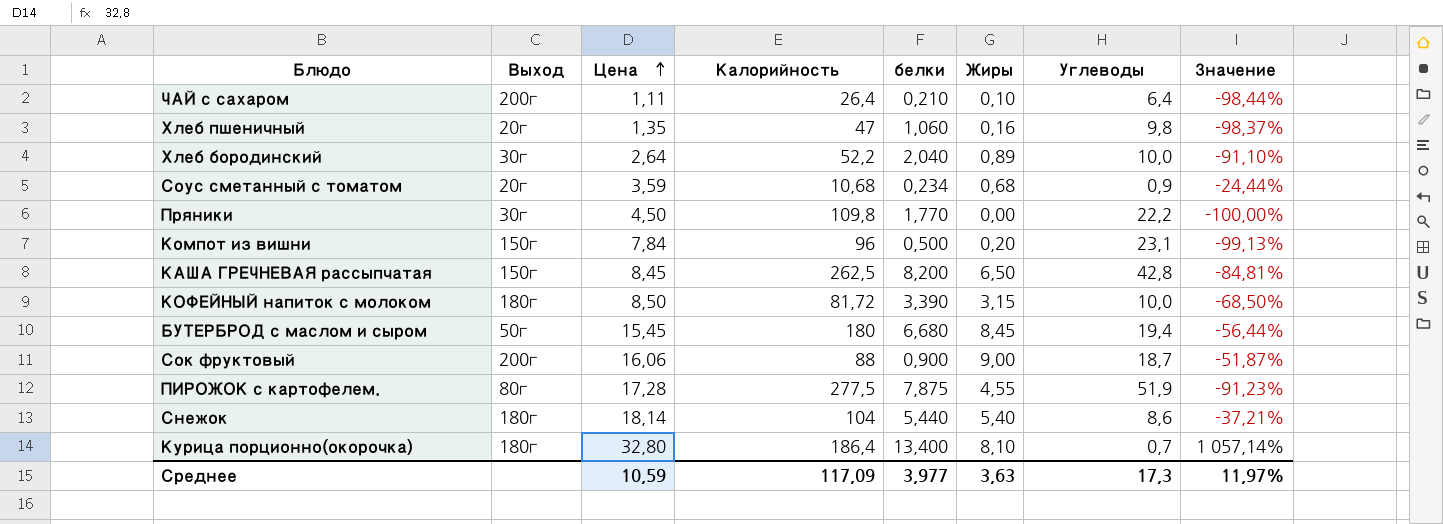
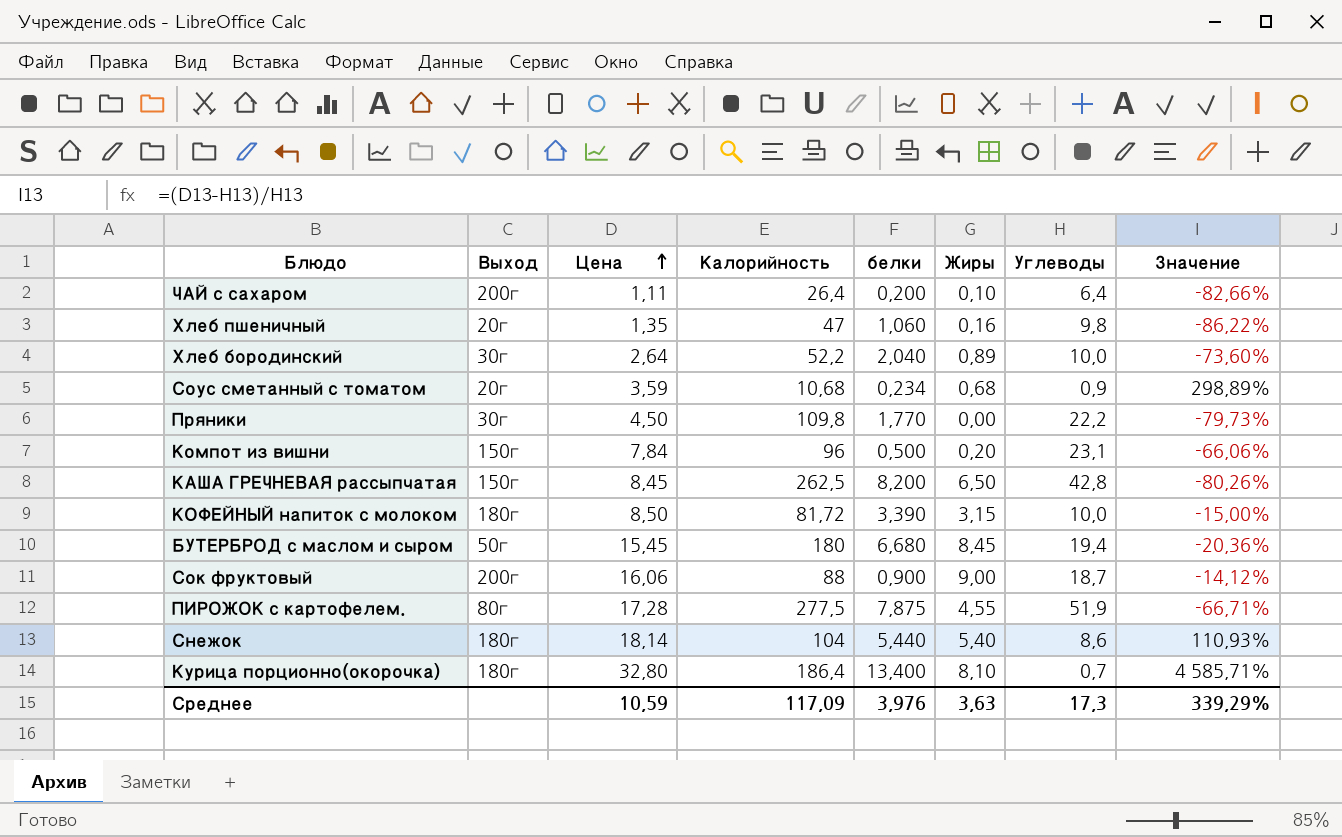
column Значение | formula: ([Жиры] - [Углеводы]) / [Углеводы] -> ([Цена] - [Углеводы]) / [Углеводы]
ЧАЙ с сахаром | белки: 0,210 -> 0,200
Среднее | белки: 3,977 -> 3,976
Среднее | Значение: 11,97% -> 339,29%

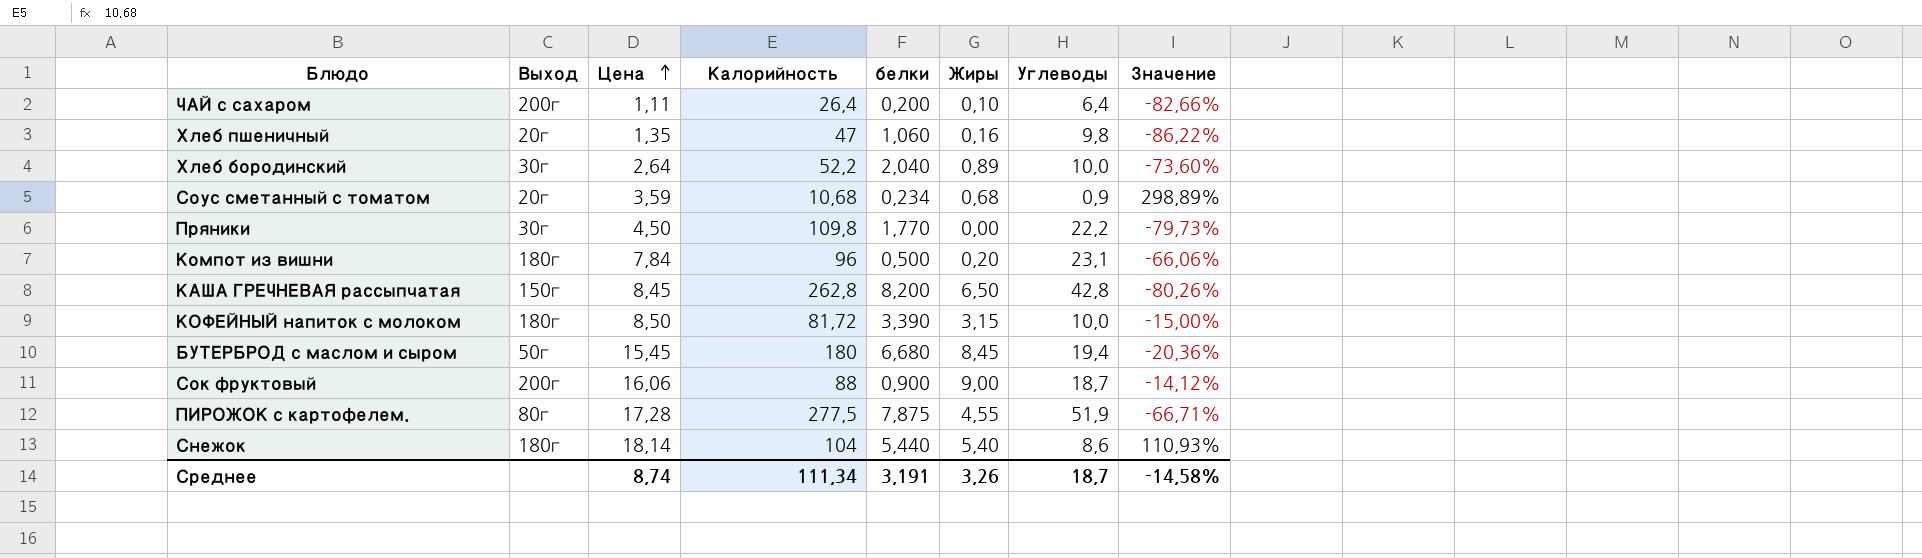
row Курица порционно(окорочка): 180г | 32,80 | 186,4 | 13,400 | 8,10 | 0,7 | 4 585,71% -> none
Компот из вишни | Выход: 150г -> 180г
КАША ГРЕЧНЕВАЯ рассыпчатая | Калорийность: 262,5 -> 262,8
Среднее | Цена: 10,59 -> 8,74
Среднее | Калорийность: 117,09 -> 111,34
Среднее | белки: 3,976 -> 3,191
Среднее | Жиры: 3,63 -> 3,26
Среднее | Углеводы: 17,3 -> 18,7
Среднее | Значение: 339,29% -> -14,58%

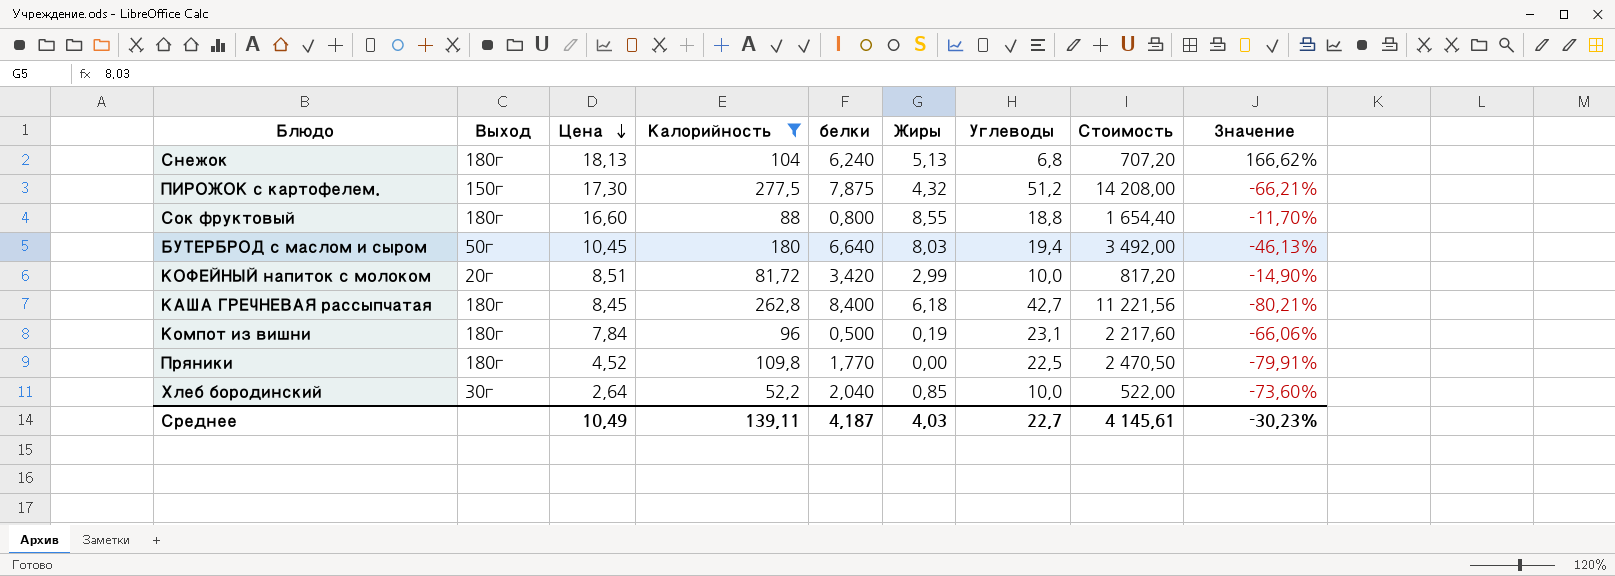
filter: none -> Калорийность >= 52,2
row order: Цена ascending -> Цена descending
column Стоимость | formula: none -> [Калорийность] * [Углеводы]
Снежок | Цена: 18,14 -> 18,13
Снежок | белки: 5,440 -> 6,240
Снежок | Жиры: 5,40 -> 5,13
Снежок | Углеводы: 8,6 -> 6,8
Снежок | Значение: 110,93% -> 166,62%
ПИРОЖОК с картофелем. | Выход: 80г -> 150г
ПИРОЖОК с картофелем. | Цена: 17,28 -> 17,30
ПИРОЖОК с картофелем. | Жиры: 4,55 -> 4,32
ПИРОЖОК с картофелем. | Углеводы: 51,9 -> 51,2
ПИРОЖОК с картофелем. | Значение: -66,71% -> -66,21%
Сок фруктовый | Выход: 200г -> 180г
Сок фруктовый | Цена: 16,06 -> 16,60
Сок фруктовый | белки: 0,900 -> 0,800
Сок фруктовый | Жиры: 9,00 -> 8,55
Сок фруктовый | Углеводы: 18,7 -> 18,8
Сок фруктовый | Значение: -14,12% -> -11,70%
БУТЕРБРОД с маслом и сыром | Цена: 15,45 -> 10,45
БУТЕРБРОД с маслом и сыром | белки: 6,680 -> 6,640
БУТЕРБРОД с маслом и сыром | Жиры: 8,45 -> 8,03
БУТЕРБРОД с маслом и сыром | Значение: -20,36% -> -46,13%
КОФЕЙНЫЙ напиток с молоком | Выход: 180г -> 20г
КОФЕЙНЫЙ напиток с молоком | Цена: 8,50 -> 8,51
КОФЕЙНЫЙ напиток с молоком | белки: 3,390 -> 3,420
КОФЕЙНЫЙ напиток с молоком | Жиры: 3,15 -> 2,99
КОФЕЙНЫЙ напиток с молоком | Значение: -15,00% -> -14,90%
КАША ГРЕЧНЕВАЯ рассыпчатая | Выход: 150г -> 180г
КАША ГРЕЧНЕВАЯ рассыпчатая | белки: 8,200 -> 8,400
КАША ГРЕЧНЕВАЯ рассыпчатая | Жиры: 6,50 -> 6,18
КАША ГРЕЧНЕВАЯ рассыпчатая | Углеводы: 42,8 -> 42,7
КАША ГРЕЧНЕВАЯ рассыпчатая | Значение: -80,26% -> -80,21%
Компот из вишни | Жиры: 0,20 -> 0,19
Пряники | Выход: 30г -> 180г
Пряники | Цена: 4,50 -> 4,52
Пряники | Углеводы: 22,2 -> 22,5
Пряники | Значение: -79,73% -> -79,91%
Хлеб бородинский | Жиры: 0,89 -> 0,85
Среднее | Цена: 8,74 -> 10,49
Среднее | Калорийность: 111,34 -> 139,11
Среднее | белки: 3,191 -> 4,187
Среднее | Жиры: 3,26 -> 4,03
Среднее | Углеводы: 18,7 -> 22,7
Среднее | Значение: -14,58% -> -30,23%

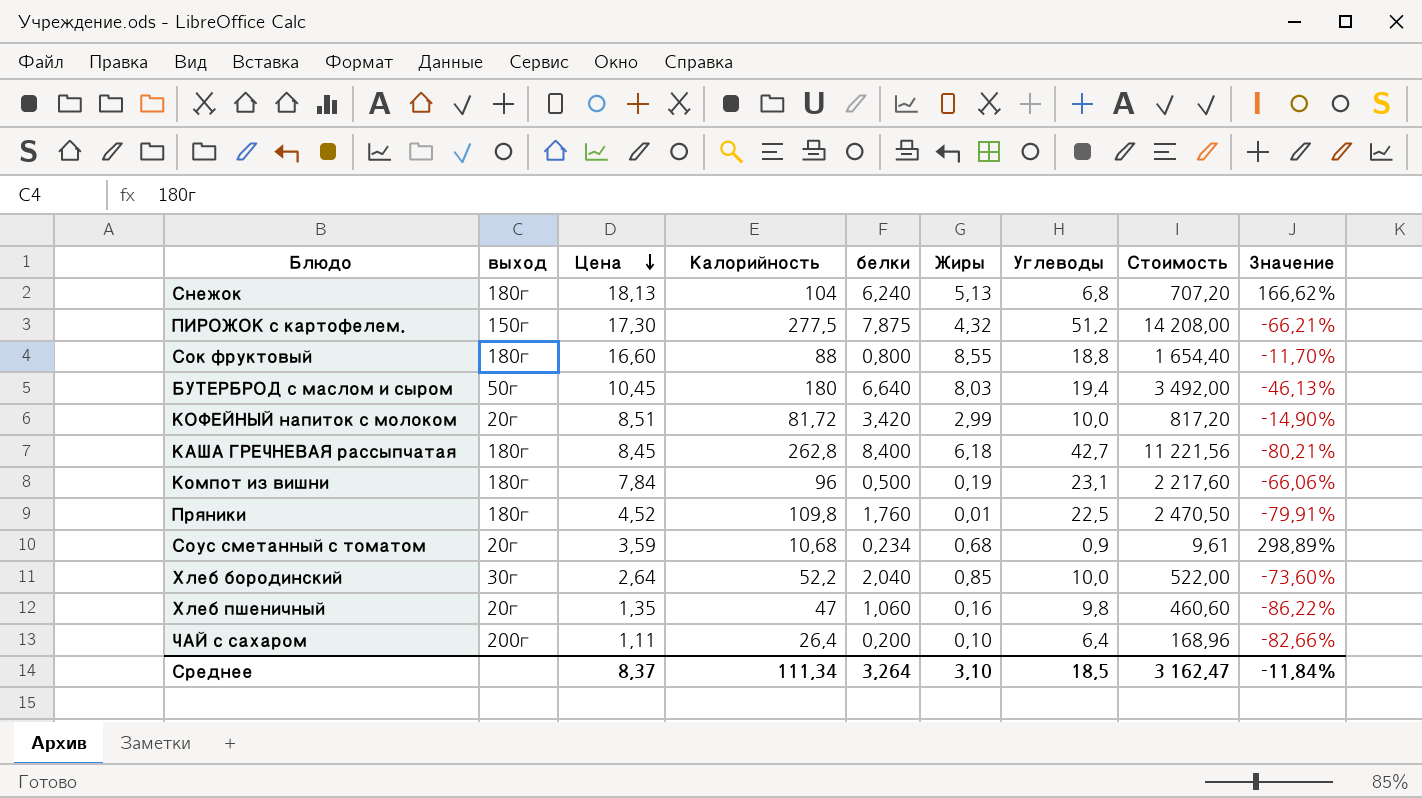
filter: Калорийность >= 52,2 -> none
column name: Выход -> выход
Пряники | белки: 1,770 -> 1,760
Пряники | Жиры: 0,00 -> 0,01
Среднее | Цена: 10,49 -> 8,37
Среднее | Калорийность: 139,11 -> 111,34
Среднее | белки: 4,187 -> 3,264
Среднее | Жиры: 4,03 -> 3,10
Среднее | Углеводы: 22,7 -> 18,5
Среднее | Стоимость: 4 145,61 -> 3 162,47
Среднее | Значение: -30,23% -> -11,84%

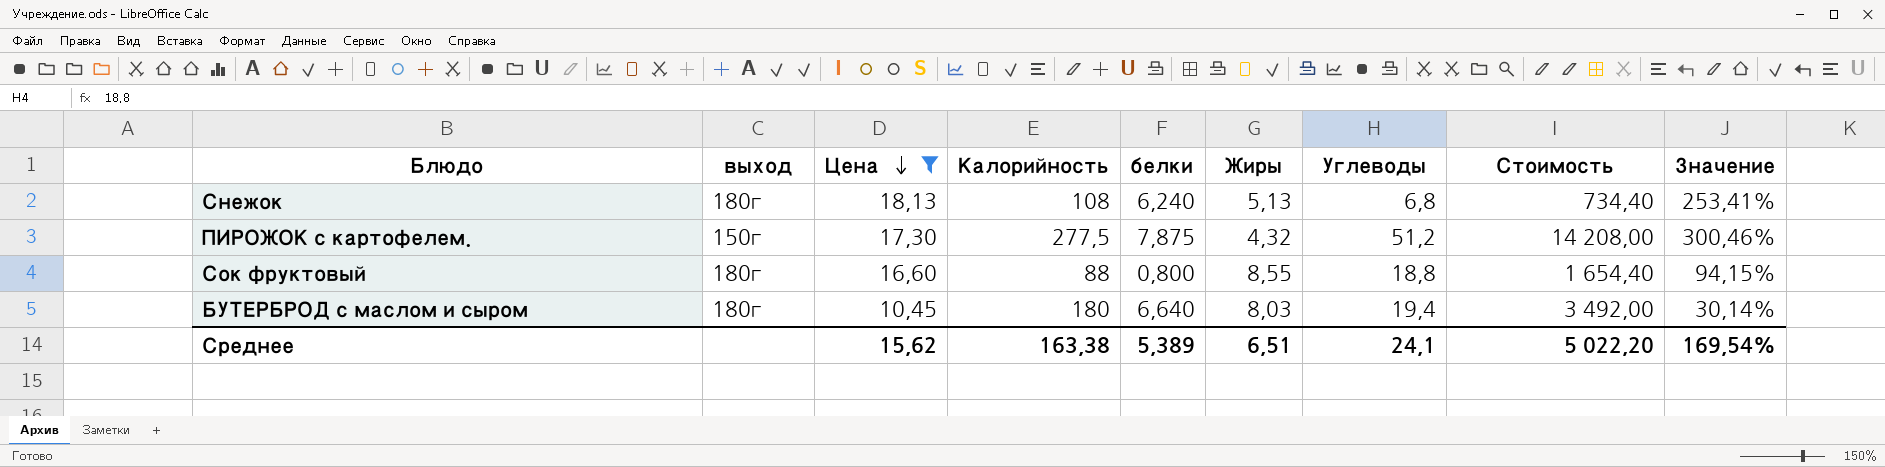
filter: none -> Цена >= 10,45
column Значение | formula: ([Цена] - [Углеводы]) / [Углеводы] -> ([Цена] - [Жиры]) / [Жиры]
Снежок | Калорийность: 104 -> 108
Снежок | Стоимость: 707,20 -> 734,40
БУТЕРБРОД с маслом и сыром | выход: 50г -> 180г
Среднее | Цена: 8,37 -> 15,62
Среднее | Калорийность: 111,34 -> 163,38
Среднее | белки: 3,264 -> 5,389
Среднее | Жиры: 3,10 -> 6,51
Среднее | Углеводы: 18,5 -> 24,1
Среднее | Стоимость: 3 162,47 -> 5 022,20
Среднее | Значение: -11,84% -> 169,54%

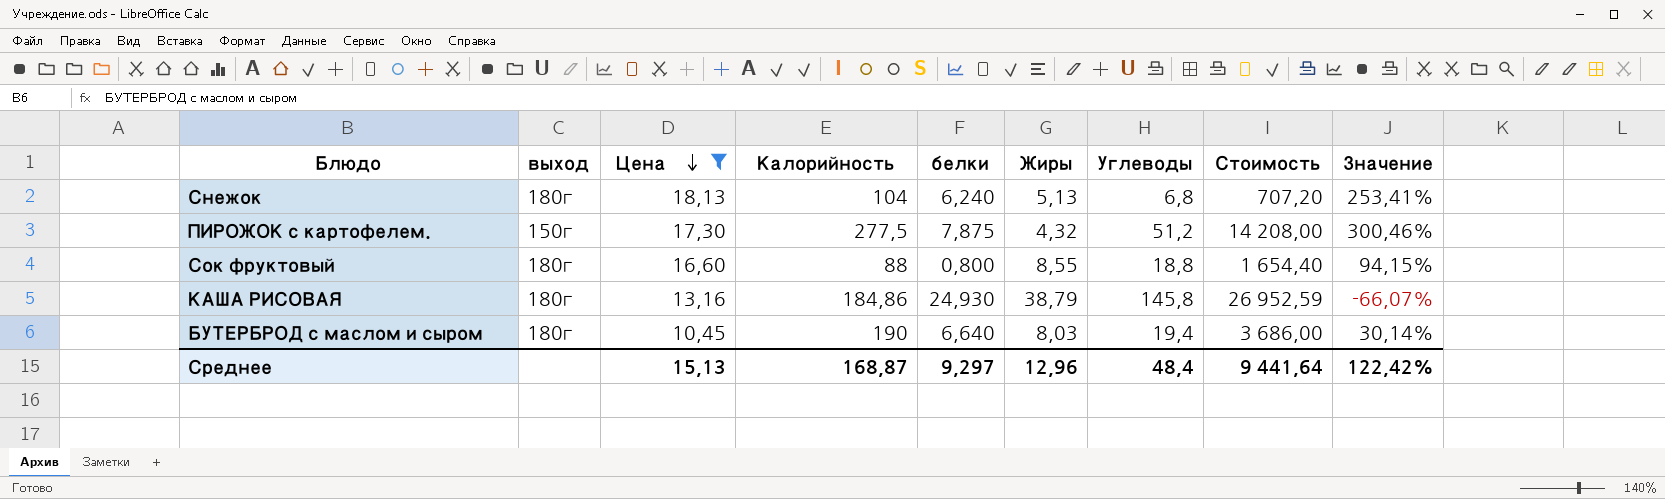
Снежок | Калорийность: 108 -> 104
Снежок | Стоимость: 734,40 -> 707,20
row КАША РИСОВАЯ: none -> 180г | 13,16 | 184,86 | 24,930 | 38,79 | 145,8 | 26 952,59 | -66,07%
БУТЕРБРОД с маслом и сыром | Калорийность: 180 -> 190
БУТЕРБРОД с маслом и сыром | Стоимость: 3 492,00 -> 3 686,00
Среднее | Цена: 15,62 -> 15,13
Среднее | Калорийность: 163,38 -> 168,87
Среднее | белки: 5,389 -> 9,297
Среднее | Жиры: 6,51 -> 12,96
Среднее | Углеводы: 24,1 -> 48,4
Среднее | Стоимость: 5 022,20 -> 9 441,64
Среднее | Значение: 169,54% -> 122,42%

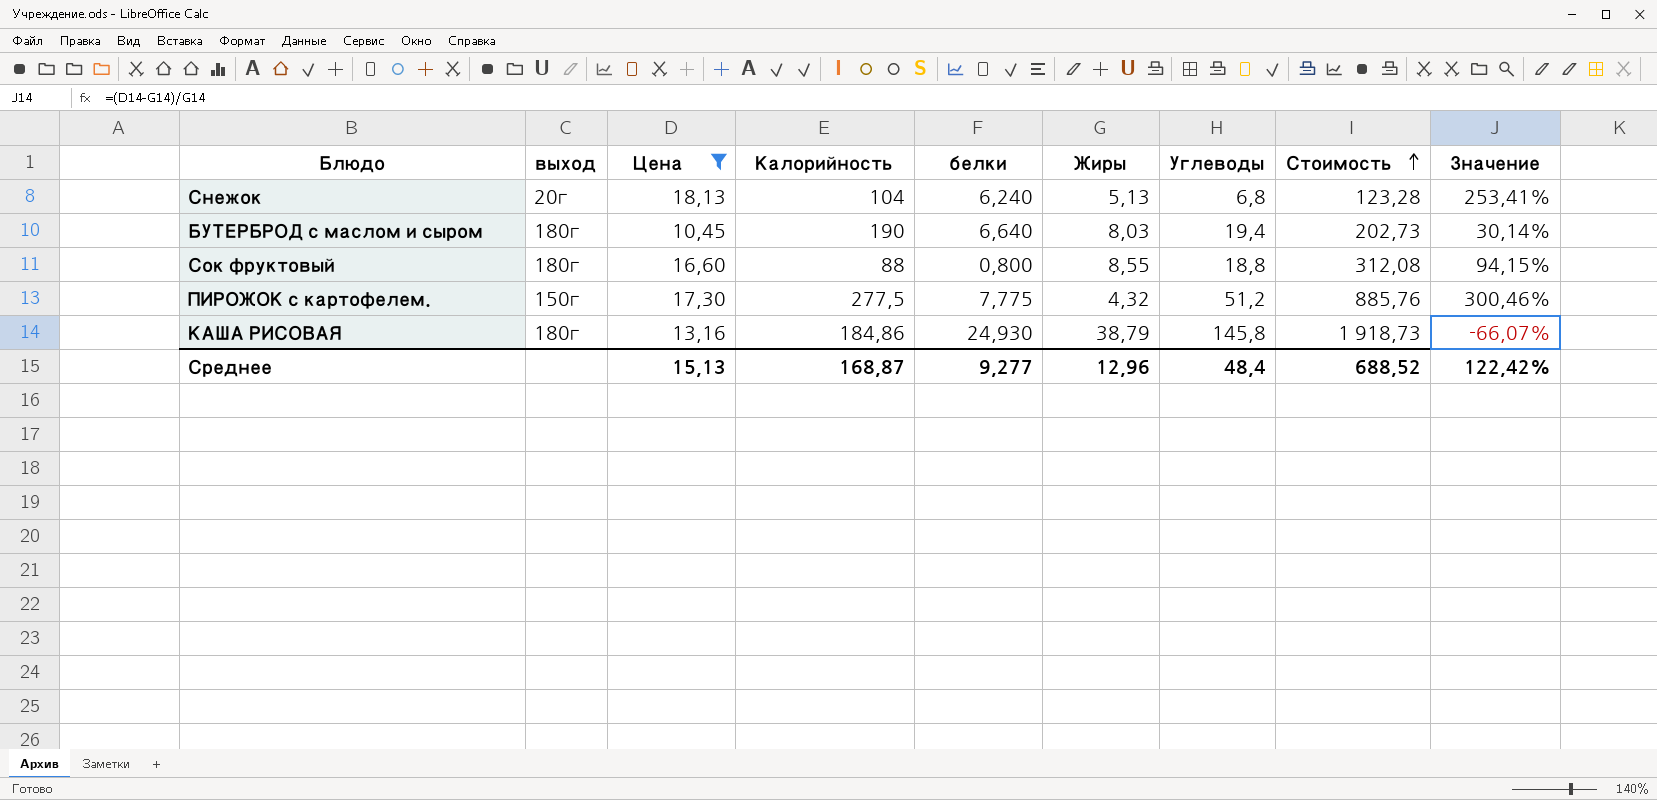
row order: Цена descending -> Стоимость ascending
column Стоимость | formula: [Калорийность] * [Углеводы] -> [Цена] * [Углеводы]
Снежок | выход: 180г -> 20г
ПИРОЖОК с картофелем. | белки: 7,875 -> 7,775
Среднее | белки: 9,297 -> 9,277
Среднее | Стоимость: 9 441,64 -> 688,52

